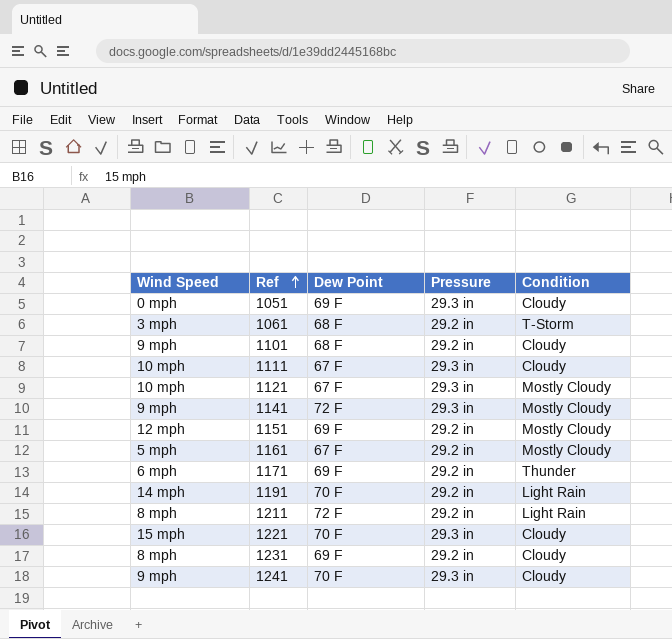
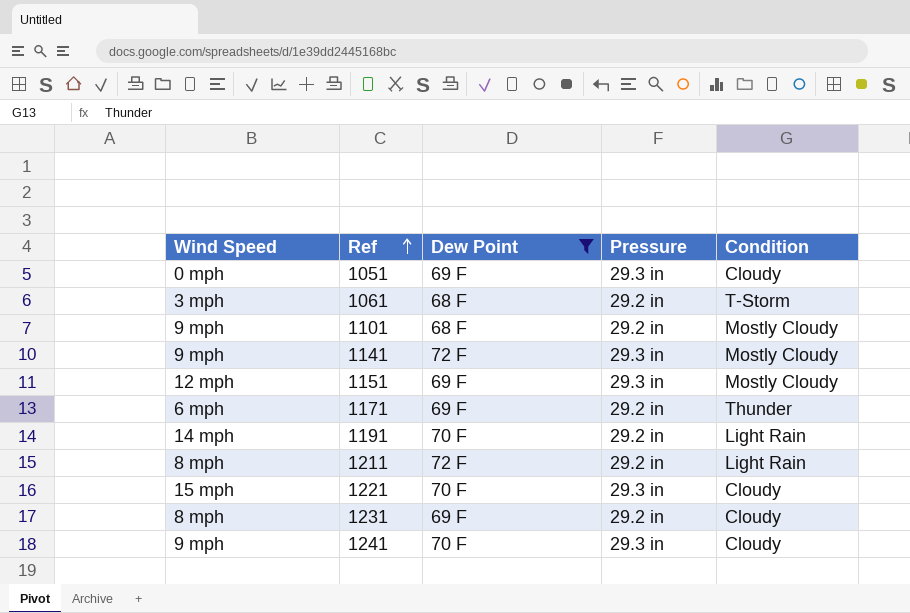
filter: none -> Dew Point != 67 F
1101 | Condition: Cloudy -> Mostly Cloudy
1151 | Pressure: 29.2 in -> 29.3 in

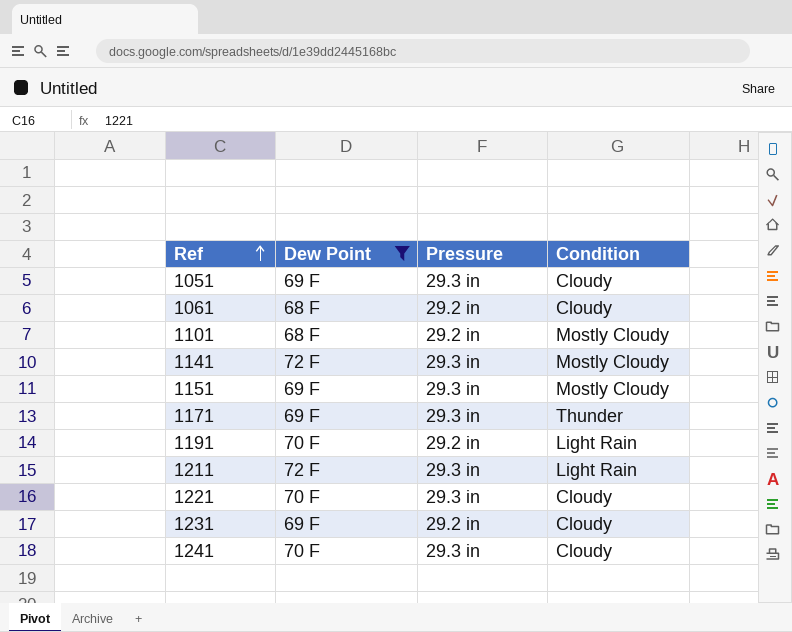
column Wind Speed | position: 1 -> none
1061 | Condition: T-Storm -> Cloudy
1171 | Pressure: 29.2 in -> 29.3 in
1211 | Pressure: 29.2 in -> 29.3 in

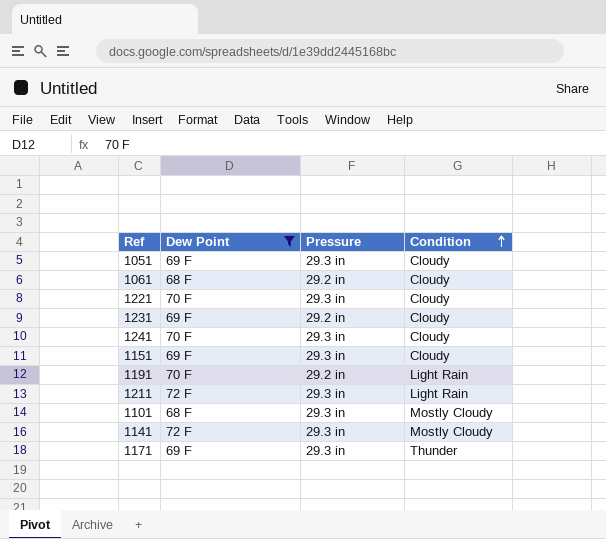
row order: Ref ascending -> Condition ascending
1151 | Condition: Mostly Cloudy -> Cloudy
1101 | Pressure: 29.2 in -> 29.3 in

